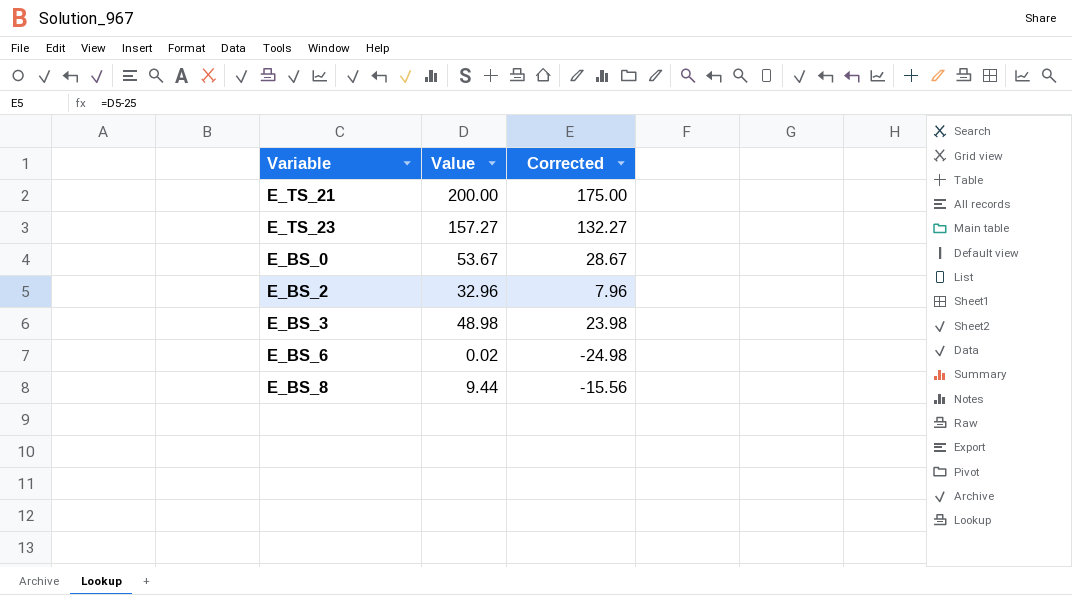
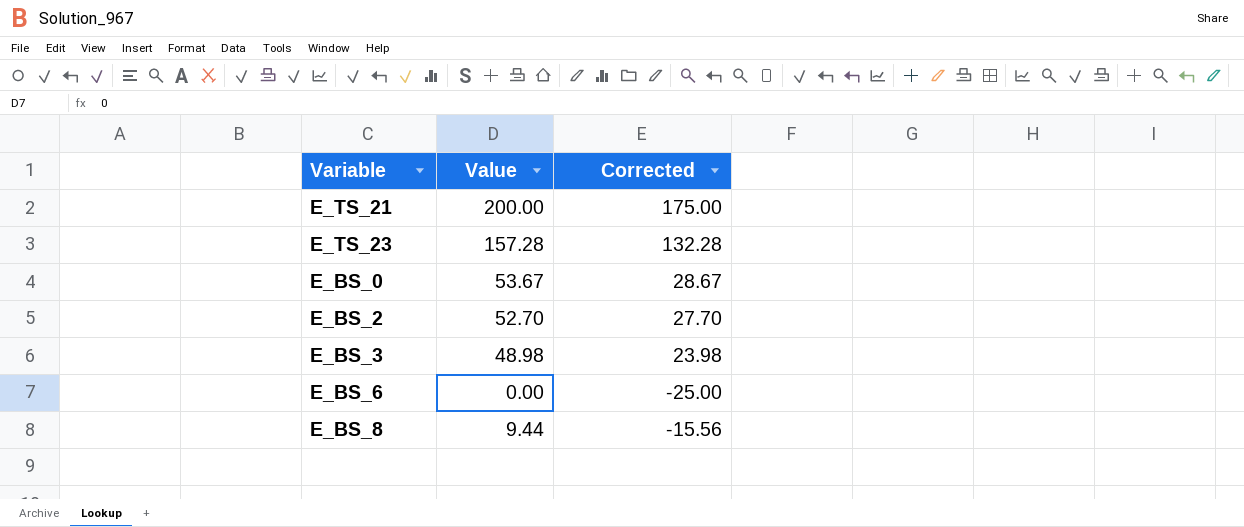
E_TS_23 | Value: 157.27 -> 157.28
E_TS_23 | Corrected: 132.27 -> 132.28
E_BS_2 | Value: 32.96 -> 52.70
E_BS_2 | Corrected: 7.96 -> 27.70
E_BS_6 | Value: 0.02 -> 0.00
E_BS_6 | Corrected: -24.98 -> -25.00

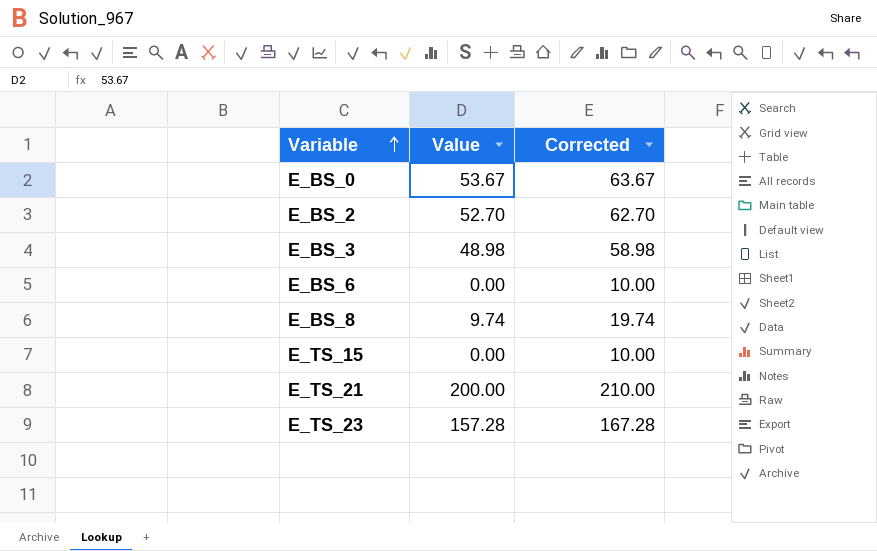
row order: none -> Variable ascending
column Corrected | formula: [Value] - 25 -> [Value] + 10
E_BS_8 | Value: 9.44 -> 9.74
row E_TS_15: none -> 0.00 | 10.00

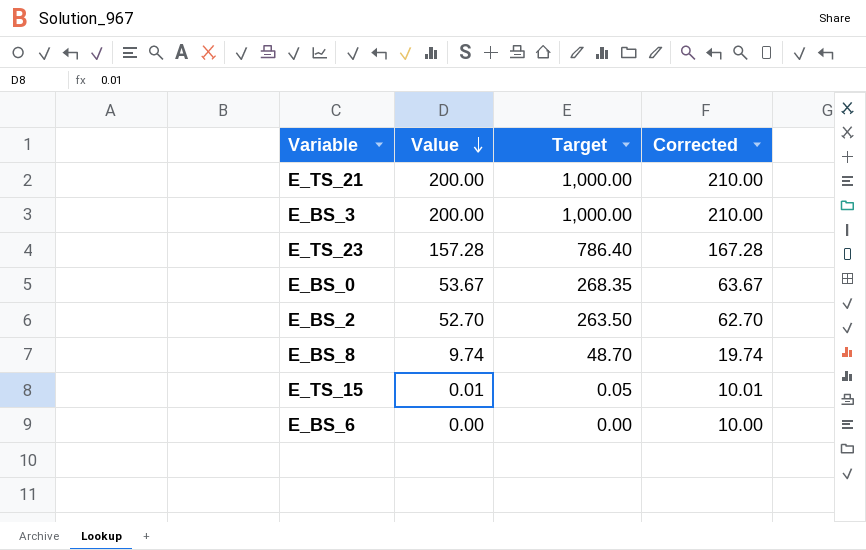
row order: Variable ascending -> Value descending
column Target | formula: none -> [Value] * 5
E_BS_3 | Value: 48.98 -> 200.00
E_BS_3 | Corrected: 58.98 -> 210.00
E_TS_15 | Value: 0.00 -> 0.01
E_TS_15 | Corrected: 10.00 -> 10.01

